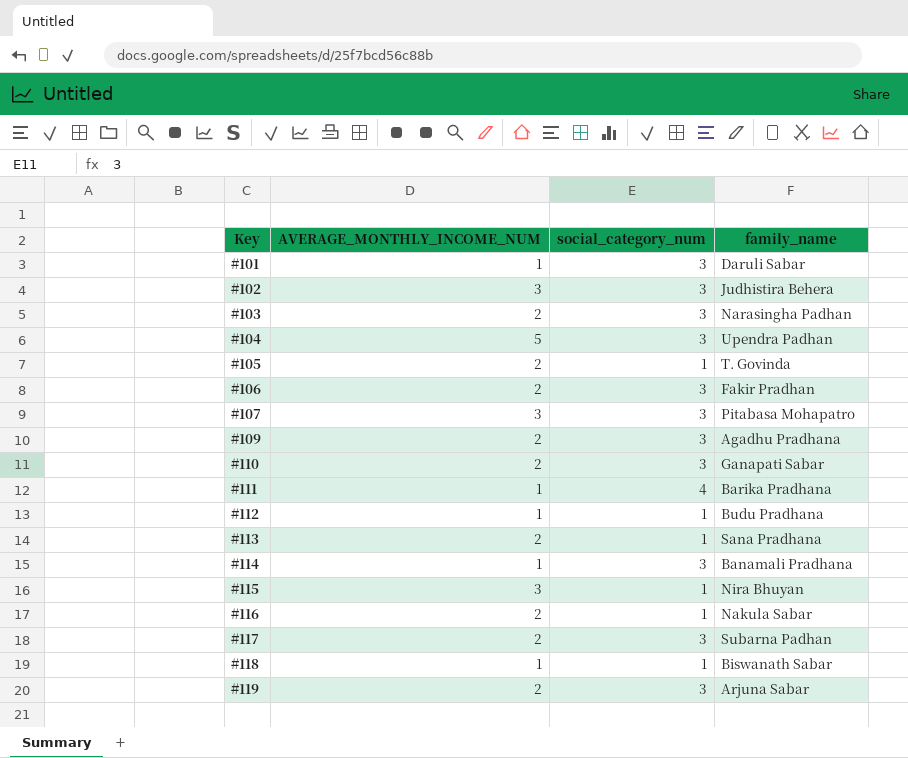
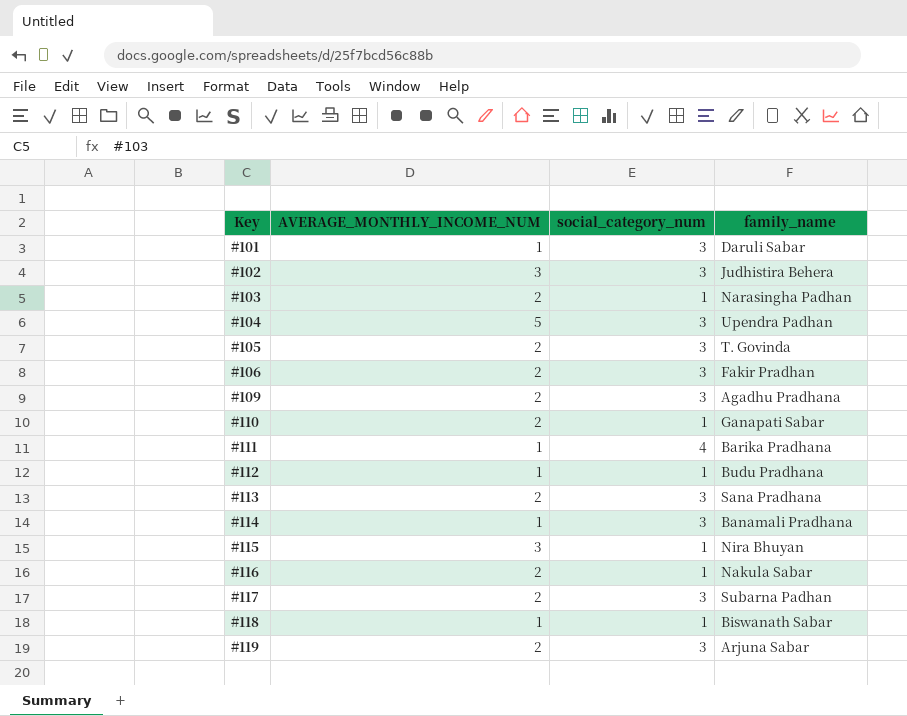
row #107: 3 | 3 | Pitabasa Mohapatro -> none
#103 | social_category_num: 3 -> 1
#105 | social_category_num: 1 -> 3
#110 | social_category_num: 3 -> 1
#113 | social_category_num: 1 -> 3

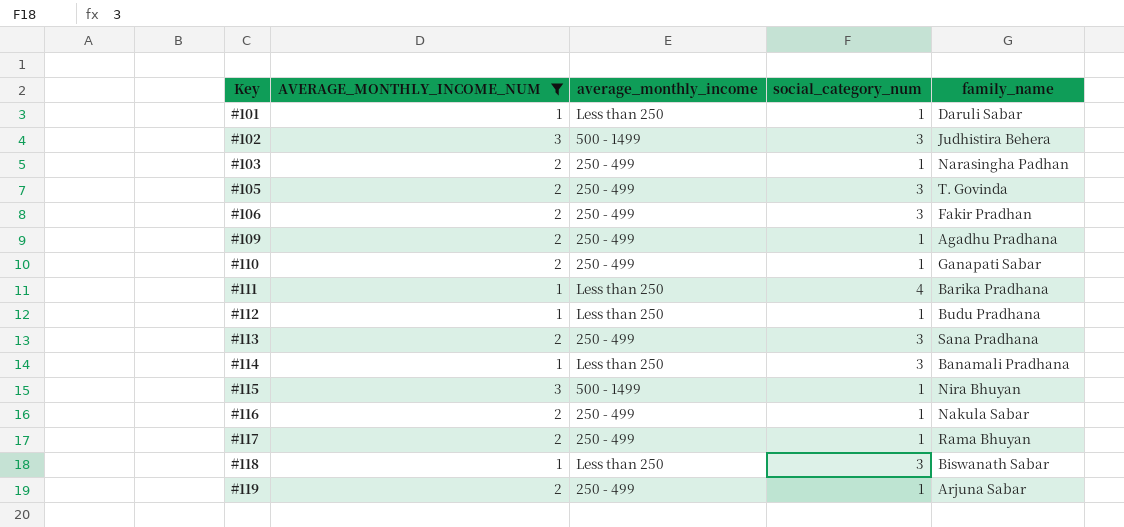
filter: none -> AVERAGE_MONTHLY_INCOME_NUM != 5
column average_monthly_income | position: none -> 3
#101 | social_category_num: 3 -> 1
#109 | social_category_num: 3 -> 1
#117 | social_category_num: 3 -> 1
#117 | family_name: Subarna Padhan -> Rama Bhuyan
#118 | social_category_num: 1 -> 3
#119 | social_category_num: 3 -> 1

